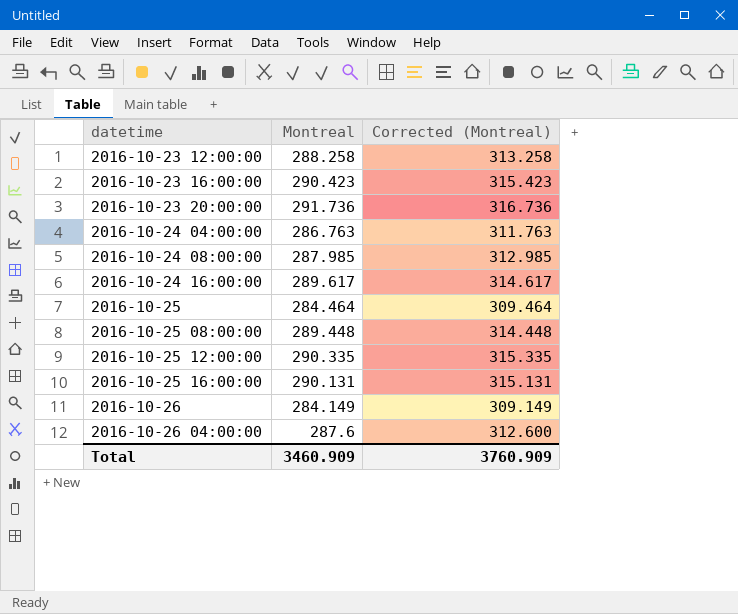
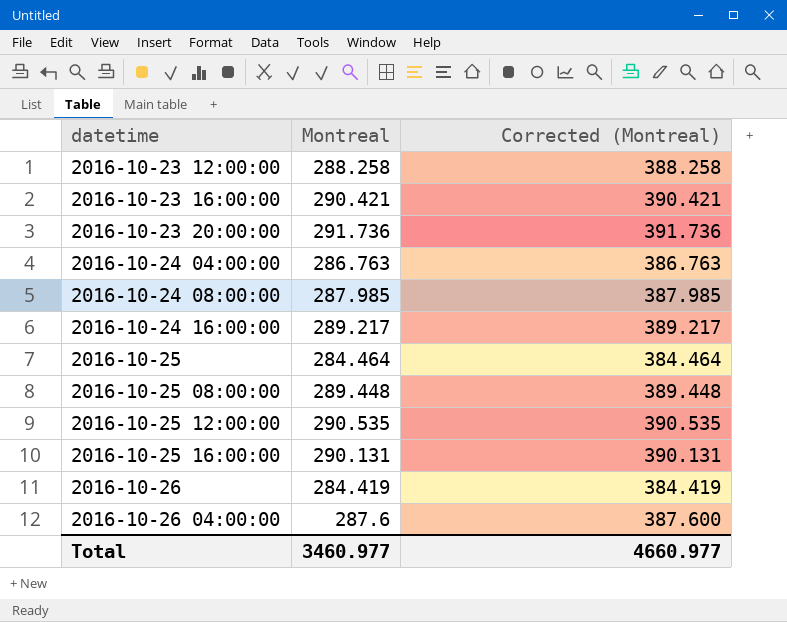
column Corrected (Montreal) | formula: [Montreal] + 25 -> [Montreal] + 100
2016-10-23 16:00:00 | Montreal: 290.423 -> 290.421
2016-10-24 16:00:00 | Montreal: 289.617 -> 289.217
2016-10-25 12:00:00 | Montreal: 290.335 -> 290.535
2016-10-26 | Montreal: 284.149 -> 284.419
Total | Montreal: 3460.909 -> 3460.977
Total | Corrected (Montreal): 3760.909 -> 4660.977

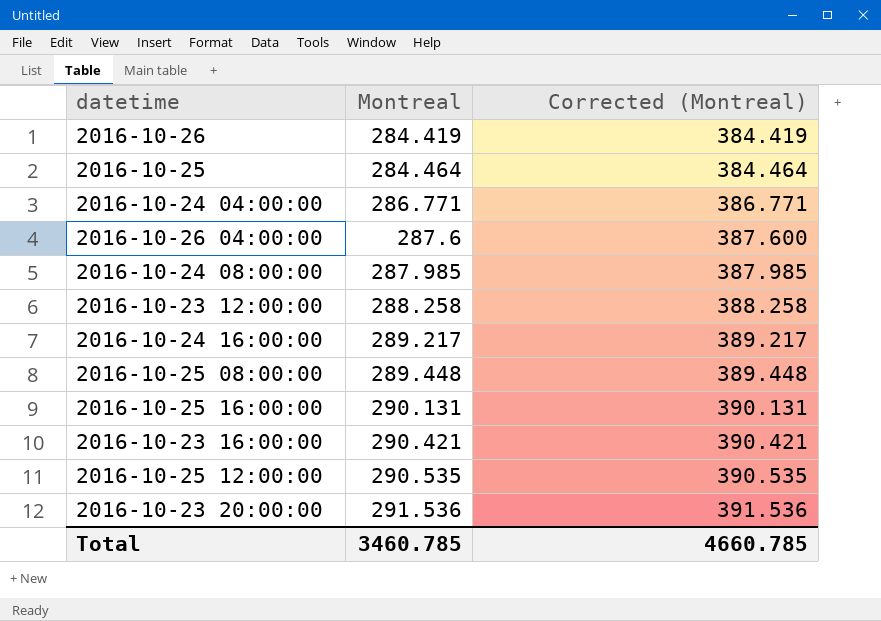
row order: datetime ascending -> Montreal ascending
2016-10-24 04:00:00 | Montreal: 286.763 -> 286.771
2016-10-24 04:00:00 | Corrected (Montreal): 386.763 -> 386.771
2016-10-23 20:00:00 | Montreal: 291.736 -> 291.536
2016-10-23 20:00:00 | Corrected (Montreal): 391.736 -> 391.536
Total | Montreal: 3460.977 -> 3460.785
Total | Corrected (Montreal): 4660.977 -> 4660.785

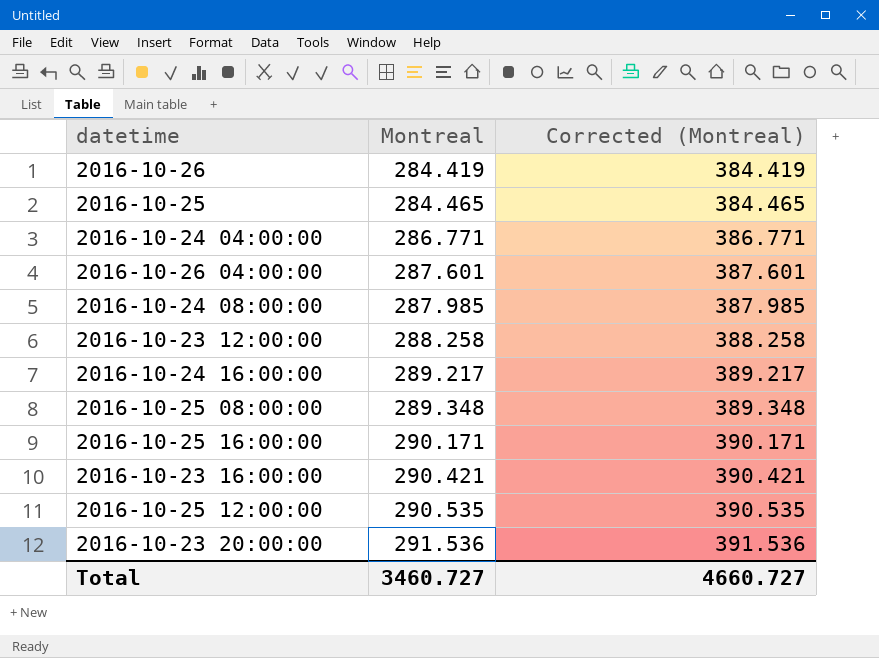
2016-10-25 | Montreal: 284.464 -> 284.465
2016-10-25 | Corrected (Montreal): 384.464 -> 384.465
2016-10-26 04:00:00 | Montreal: 287.6 -> 287.601
2016-10-26 04:00:00 | Corrected (Montreal): 387.600 -> 387.601
2016-10-25 08:00:00 | Montreal: 289.448 -> 289.348
2016-10-25 08:00:00 | Corrected (Montreal): 389.448 -> 389.348
2016-10-25 16:00:00 | Montreal: 290.131 -> 290.171
2016-10-25 16:00:00 | Corrected (Montreal): 390.131 -> 390.171
Total | Montreal: 3460.785 -> 3460.727
Total | Corrected (Montreal): 4660.785 -> 4660.727

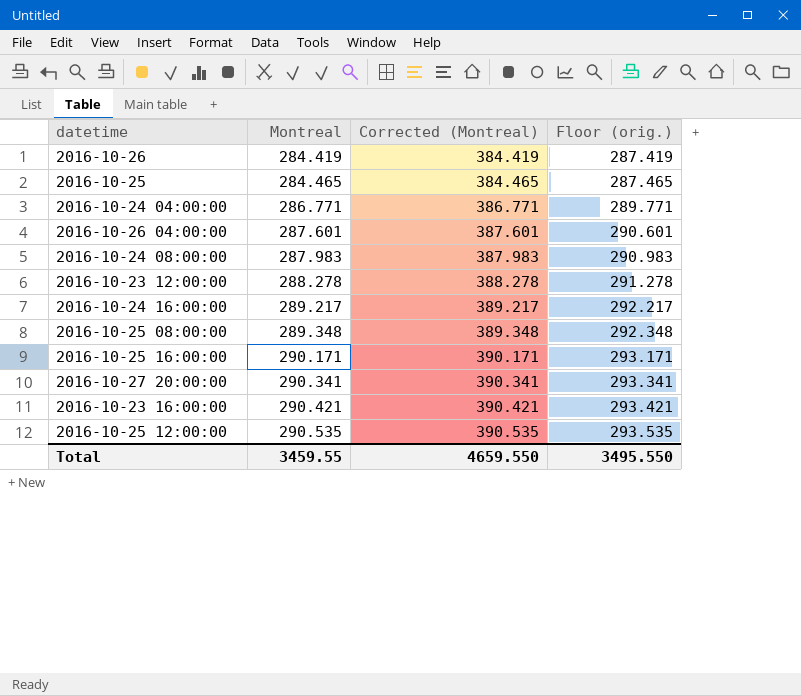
column Floor (orig.) | formula: none -> [Montreal] + 3
row 2016-10-23 20:00:00: 291.536 | 391.536 -> none
2016-10-24 08:00:00 | Montreal: 287.985 -> 287.983
2016-10-24 08:00:00 | Corrected (Montreal): 387.985 -> 387.983
2016-10-23 12:00:00 | Montreal: 288.258 -> 288.278
2016-10-23 12:00:00 | Corrected (Montreal): 388.258 -> 388.278
row 2016-10-27 20:00:00: none -> 290.341 | 390.341 | 293.341
Total | Montreal: 3460.727 -> 3459.55
Total | Corrected (Montreal): 4660.727 -> 4659.550

